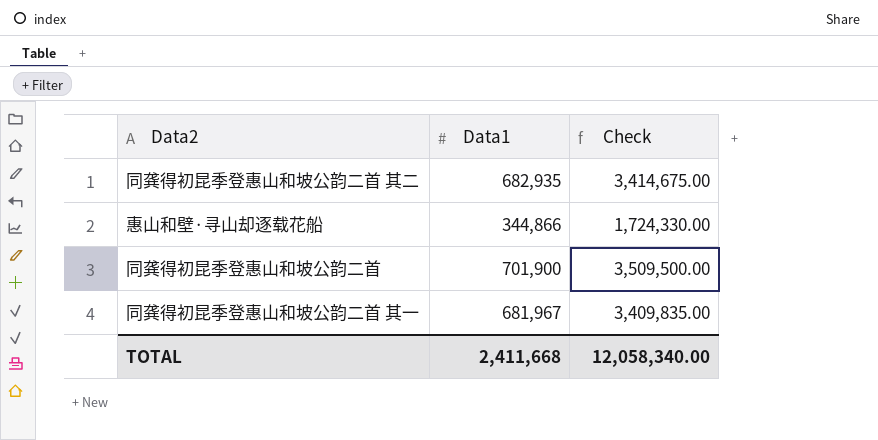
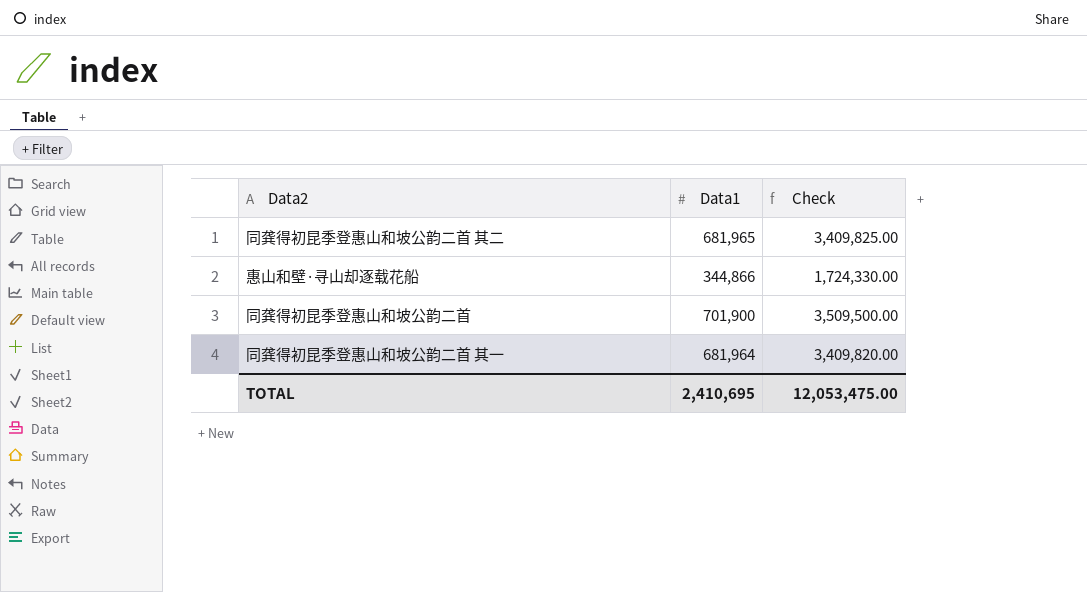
同龚得初昆季登惠山和坡公韵二首 其二 | Data1: 682,935 -> 681,965
同龚得初昆季登惠山和坡公韵二首 其二 | Check: 3,414,675.00 -> 3,409,825.00
同龚得初昆季登惠山和坡公韵二首 其一 | Data1: 681,967 -> 681,964
同龚得初昆季登惠山和坡公韵二首 其一 | Check: 3,409,835.00 -> 3,409,820.00
TOTAL | Data1: 2,411,668 -> 2,410,695
TOTAL | Check: 12,058,340.00 -> 12,053,475.00

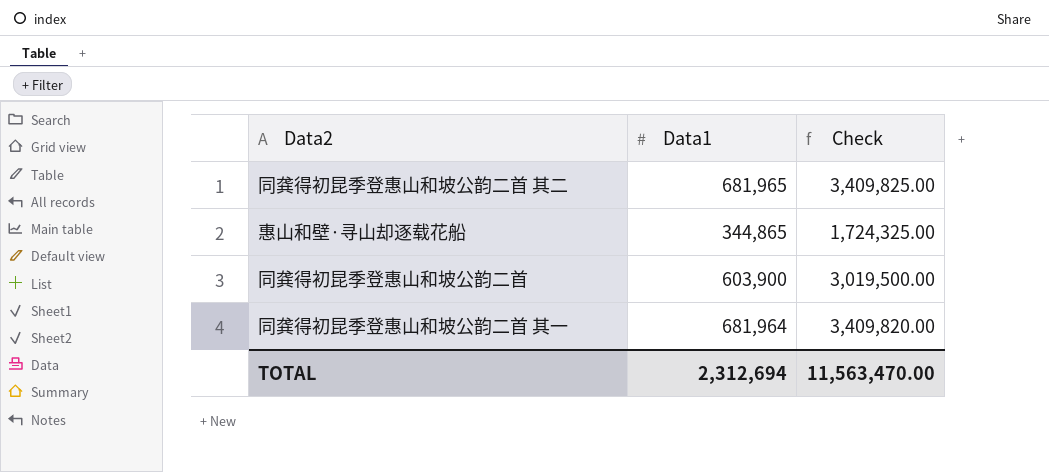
惠山和壁·寻山却逐载花船 | Data1: 344,866 -> 344,865
惠山和壁·寻山却逐载花船 | Check: 1,724,330.00 -> 1,724,325.00
同龚得初昆季登惠山和坡公韵二首 | Data1: 701,900 -> 603,900
同龚得初昆季登惠山和坡公韵二首 | Check: 3,509,500.00 -> 3,019,500.00
TOTAL | Data1: 2,410,695 -> 2,312,694
TOTAL | Check: 12,053,475.00 -> 11,563,470.00

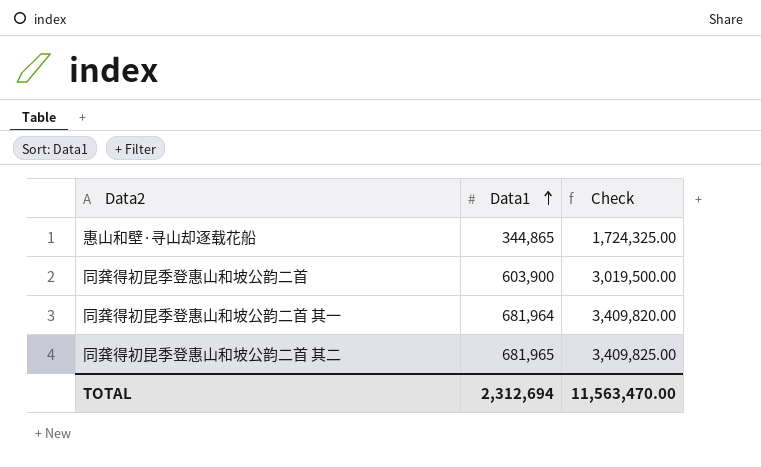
row order: none -> Data1 ascending

